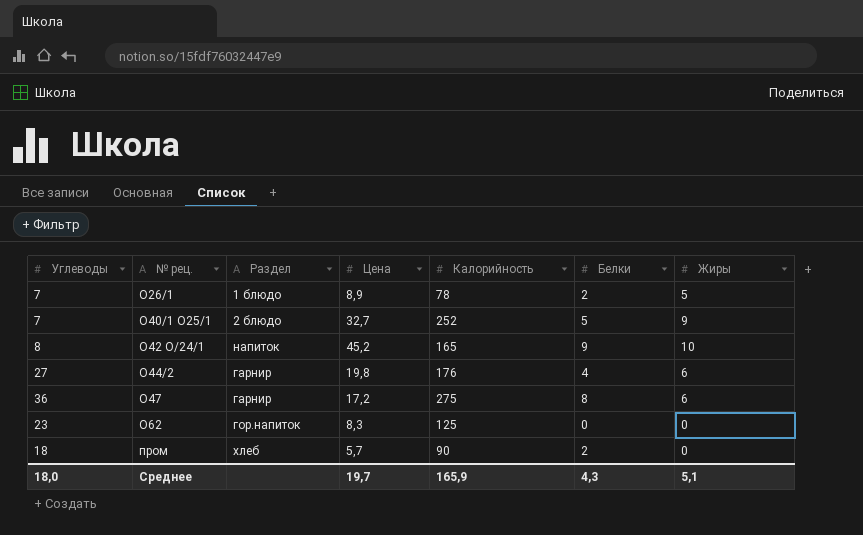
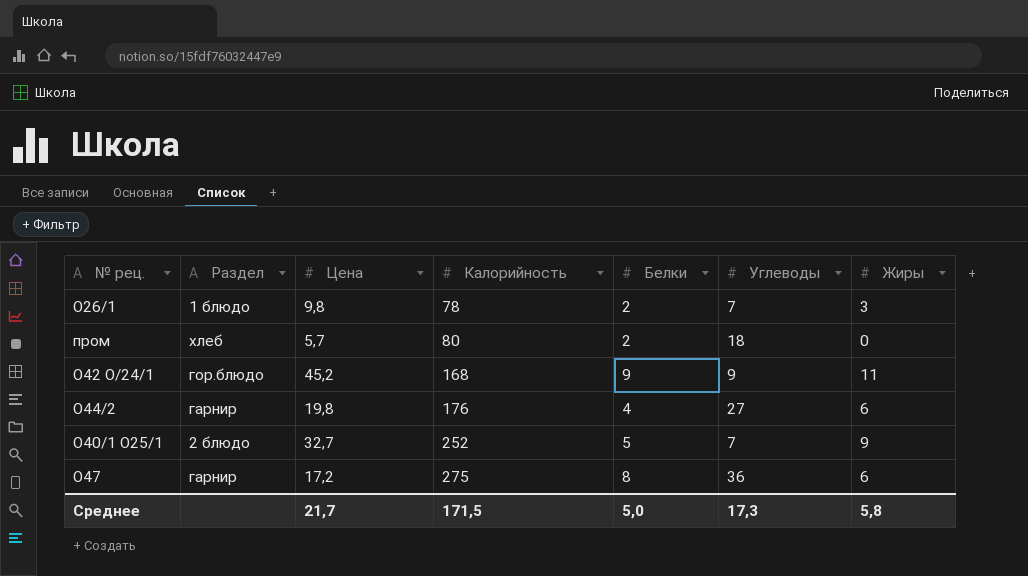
row order: № рец. ascending -> Калорийность ascending
column Углеводы | position: 1 -> 6
row О62: 23 | гор.напиток | 8,3 | 125 | 0 | 0 -> none
О26/1 | Цена: 8,9 -> 9,8
О26/1 | Жиры: 5 -> 3
пром | Калорийность: 90 -> 80
О42 О/24/1 | Раздел: напиток -> гор.блюдо
О42 О/24/1 | Калорийность: 165 -> 168
О42 О/24/1 | Углеводы: 8 -> 9
О42 О/24/1 | Жиры: 10 -> 11
Среднее | Цена: 19,7 -> 21,7
Среднее | Калорийность: 165,9 -> 171,5
Среднее | Белки: 4,3 -> 5,0
Среднее | Углеводы: 18,0 -> 17,3
Среднее | Жиры: 5,1 -> 5,8

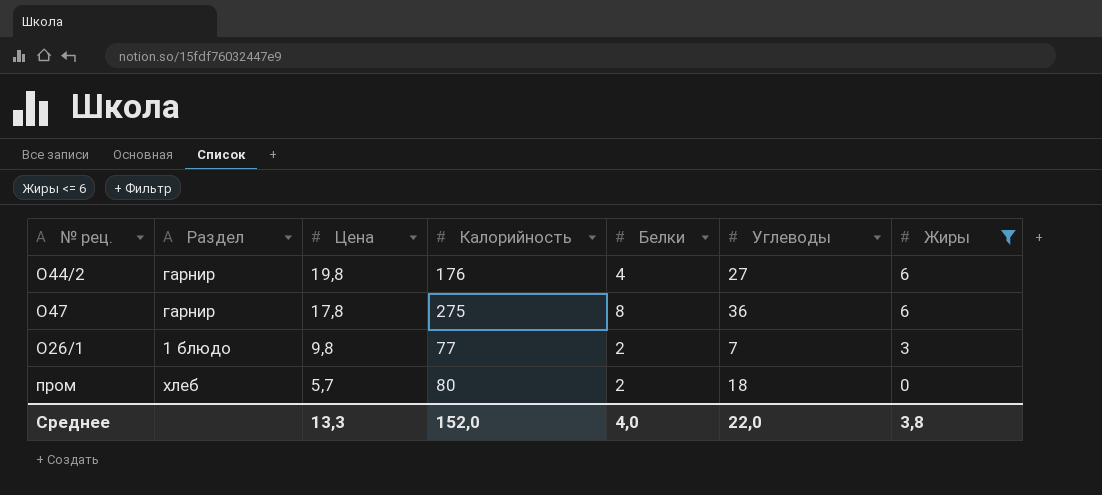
filter: none -> Жиры <= 6
row order: Калорийность ascending -> Цена descending
О47 | Цена: 17,2 -> 17,8
О26/1 | Калорийность: 78 -> 77
Среднее | Цена: 21,7 -> 13,3
Среднее | Калорийность: 171,5 -> 152,0
Среднее | Белки: 5,0 -> 4,0
Среднее | Углеводы: 17,3 -> 22,0
Среднее | Жиры: 5,8 -> 3,8

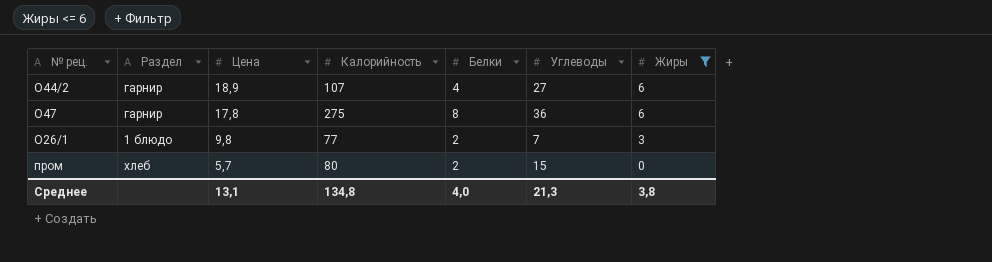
О44/2 | Цена: 19,8 -> 18,9
О44/2 | Калорийность: 176 -> 107
пром | Углеводы: 18 -> 15
Среднее | Цена: 13,3 -> 13,1
Среднее | Калорийность: 152,0 -> 134,8
Среднее | Углеводы: 22,0 -> 21,3

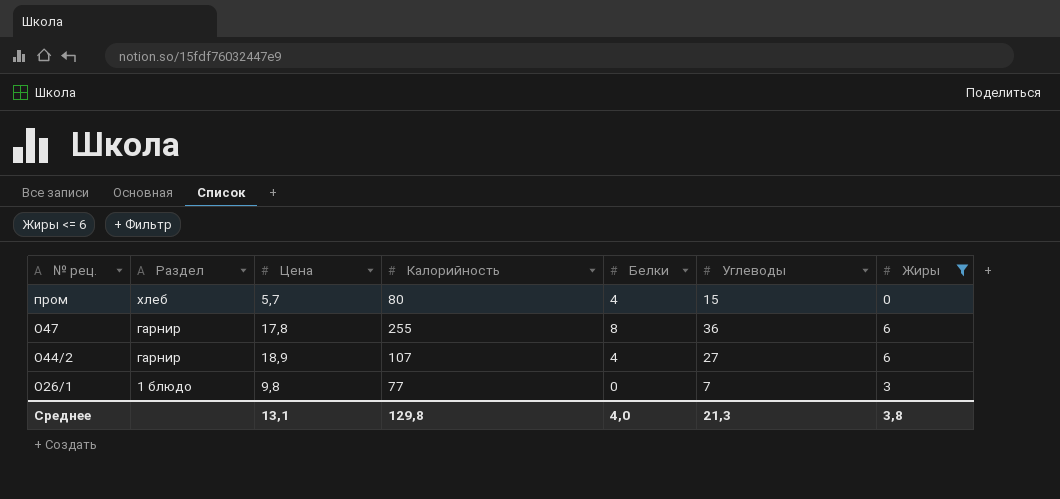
row order: Цена descending -> № рец. descending
пром | Белки: 2 -> 4
О47 | Калорийность: 275 -> 255
О26/1 | Белки: 2 -> 0
Среднее | Калорийность: 134,8 -> 129,8

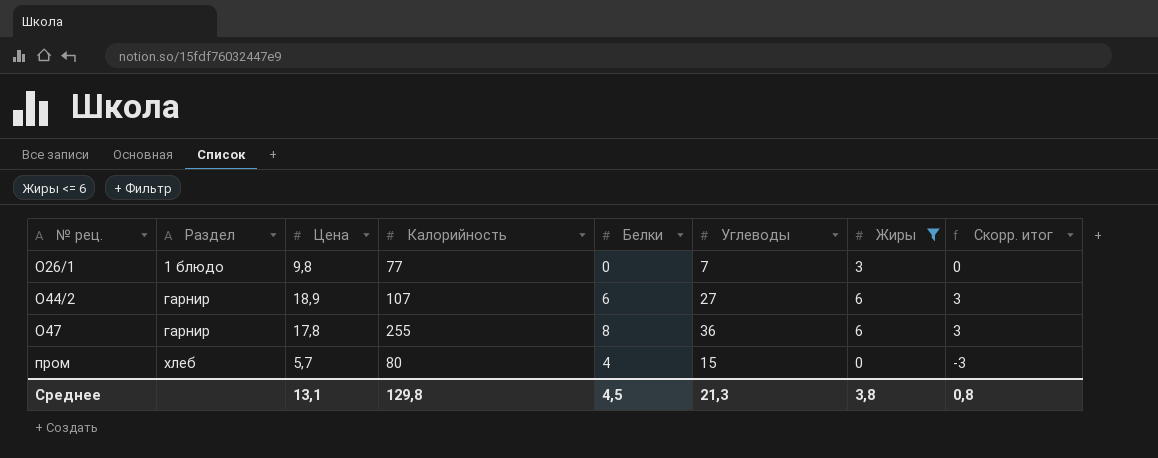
row order: № рец. descending -> № рец. ascending
column Скорр. итог | formula: none -> [Жиры] - 3
О44/2 | Белки: 4 -> 6
Среднее | Белки: 4,0 -> 4,5

